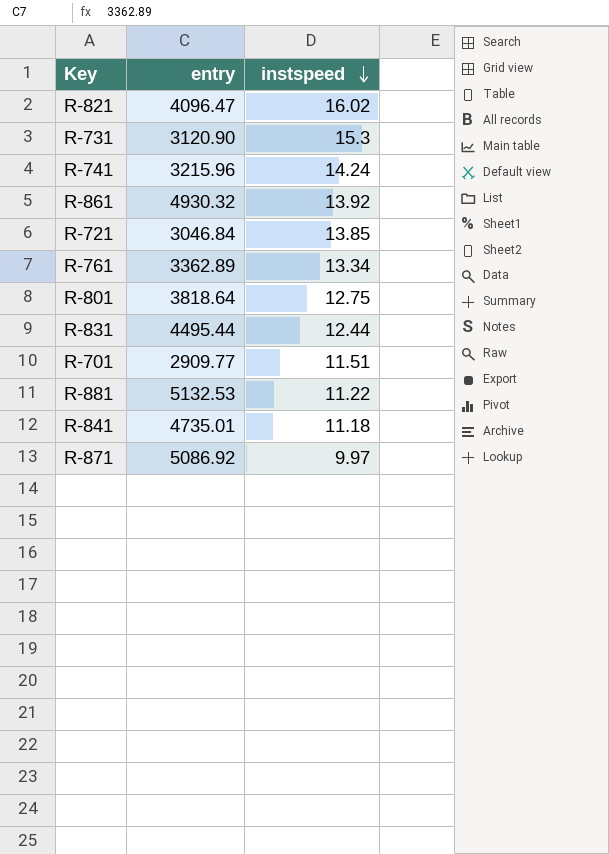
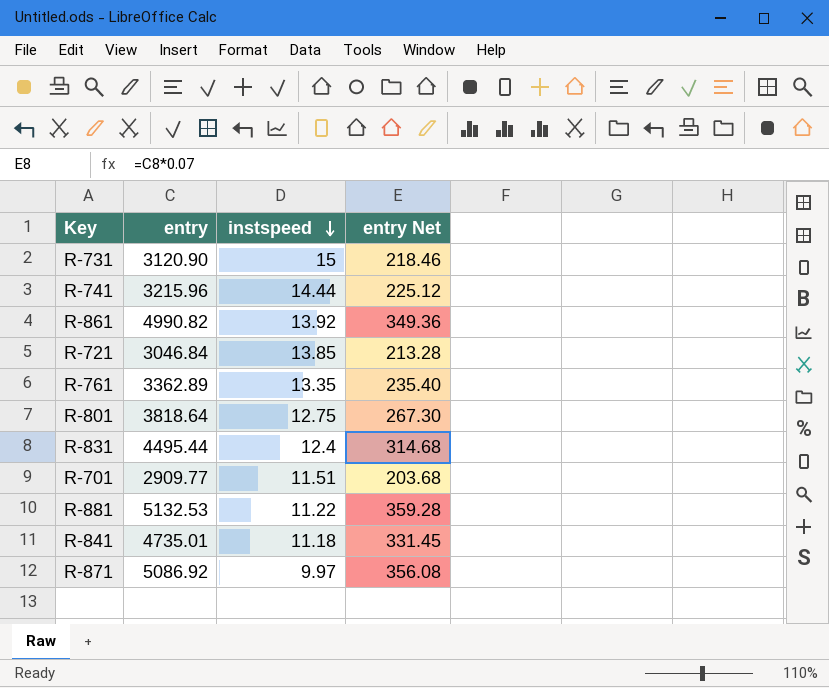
column entry Net | formula: none -> [entry] * 0.07
row R-821: 4096.47 | 16.02 -> none
R-731 | instspeed: 15.3 -> 15
R-741 | instspeed: 14.24 -> 14.44
R-861 | entry: 4930.32 -> 4990.82
R-761 | instspeed: 13.34 -> 13.35
R-831 | instspeed: 12.44 -> 12.4

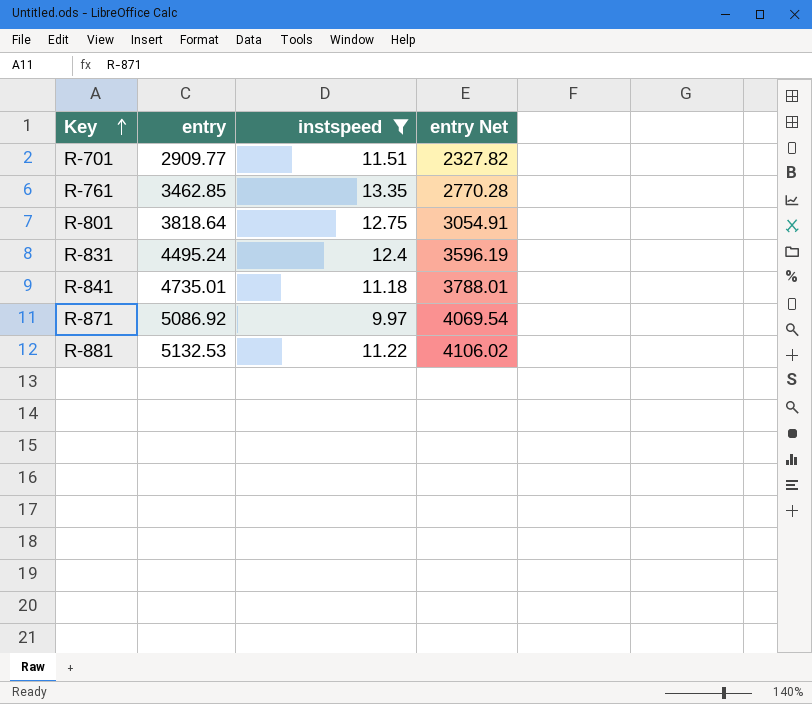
filter: none -> instspeed <= 13.35
row order: instspeed descending -> Key ascending
column entry Net | formula: [entry] * 0.07 -> [entry] * 0.8
R-761 | entry: 3362.89 -> 3462.85
R-831 | entry: 4495.44 -> 4495.24

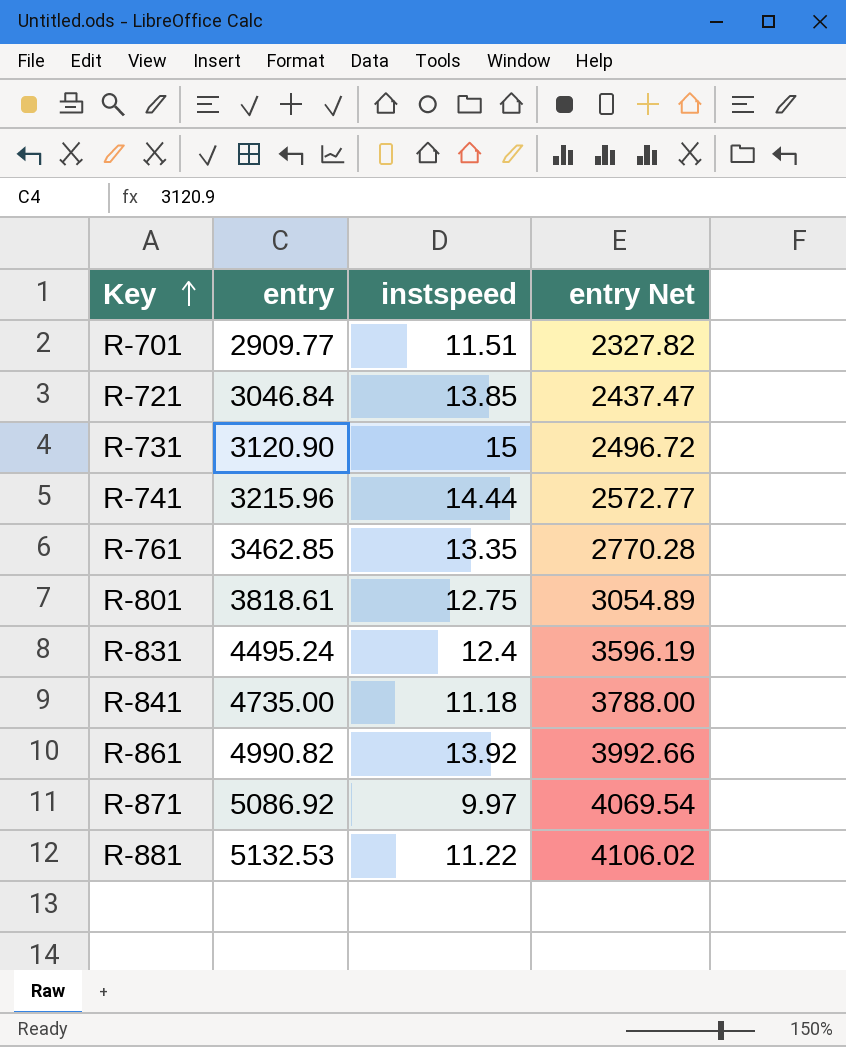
filter: instspeed <= 13.35 -> none
R-801 | entry: 3818.64 -> 3818.61
R-801 | entry Net: 3054.91 -> 3054.89
R-841 | entry: 4735.01 -> 4735.00
R-841 | entry Net: 3788.01 -> 3788.00

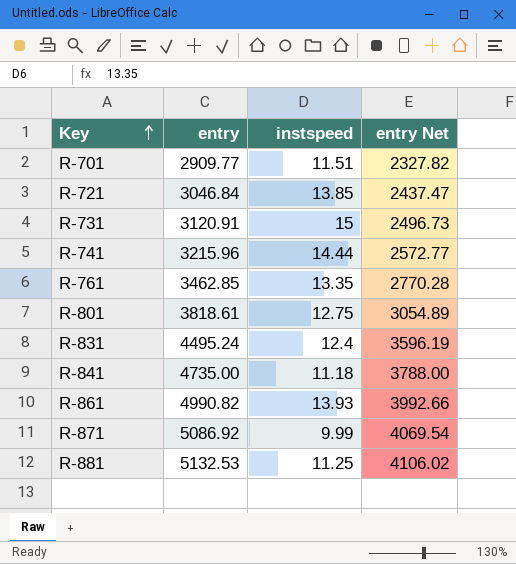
R-731 | entry: 3120.90 -> 3120.91
R-731 | entry Net: 2496.72 -> 2496.73
R-861 | instspeed: 13.92 -> 13.93
R-871 | instspeed: 9.97 -> 9.99
R-881 | instspeed: 11.22 -> 11.25

